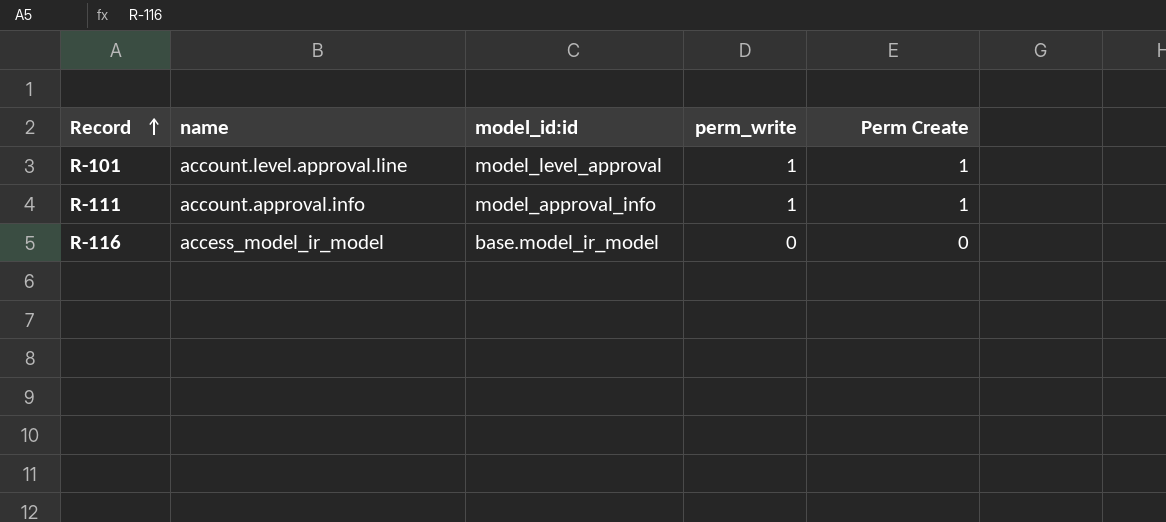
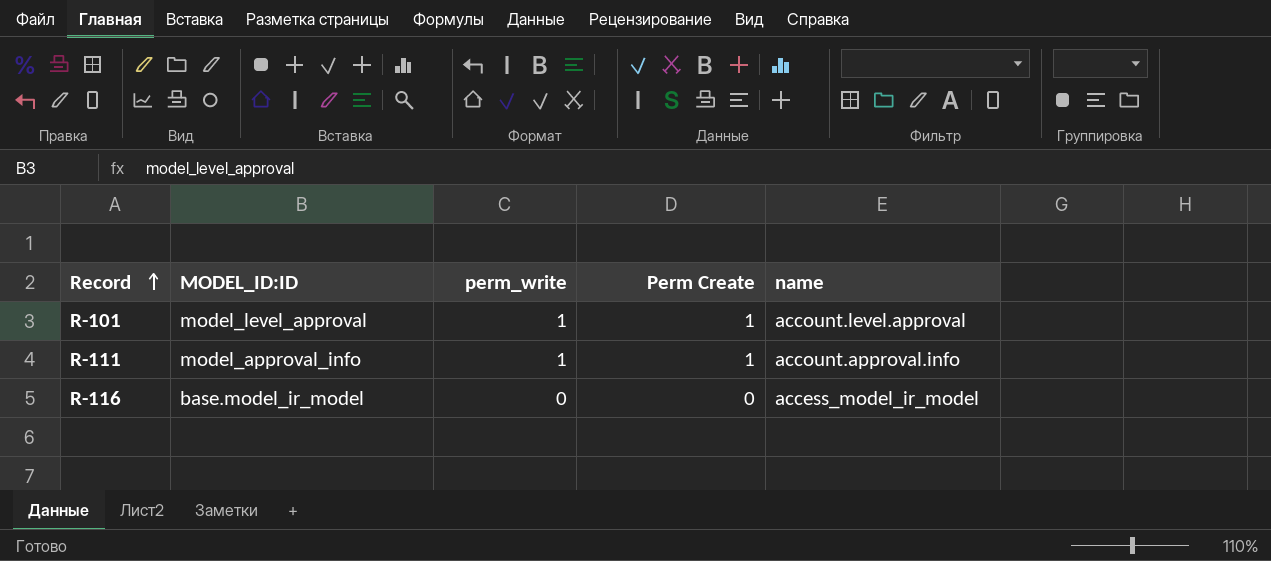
column name: model_id:id -> MODEL_ID:ID
column name | position: 2 -> 5
R-101 | name: account.level.approval.line -> account.level.approval

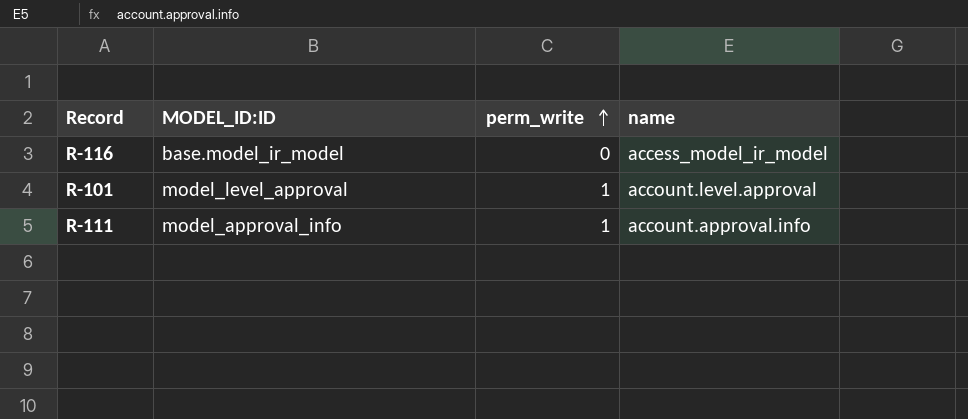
row order: Record ascending -> perm_write ascending
column Perm Create | position: 4 -> none

